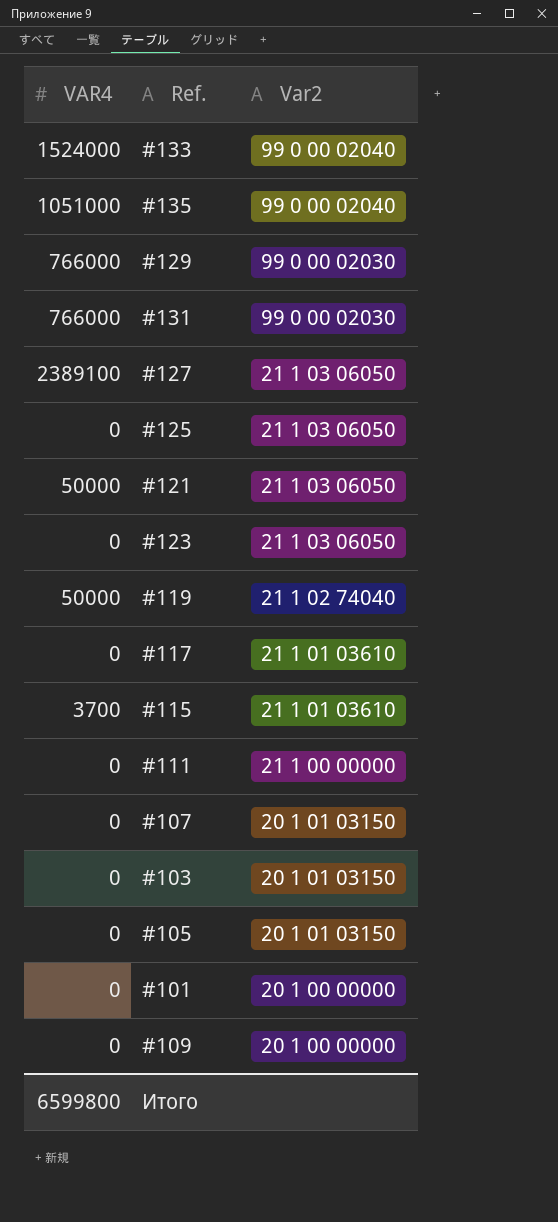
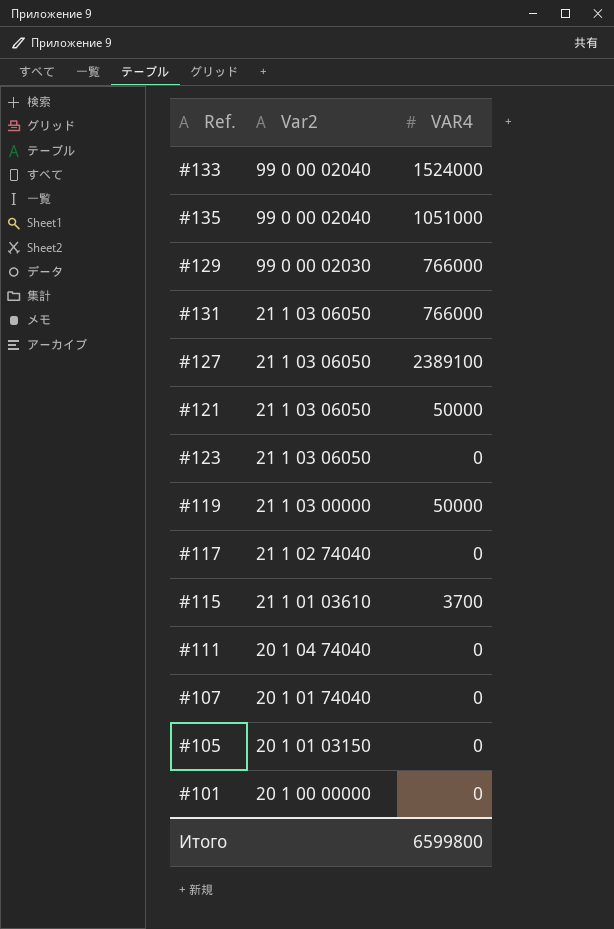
column VAR4 | position: 1 -> 3
row #125: 0 | 21 1 03 06050 -> none
row #103: 0 | 20 1 01 03150 -> none
row #109: 0 | 20 1 00 00000 -> none
#131 | Var2: 99 0 00 02030 -> 21 1 03 06050
#119 | Var2: 21 1 02 74040 -> 21 1 03 00000
#117 | Var2: 21 1 01 03610 -> 21 1 02 74040
#111 | Var2: 21 1 00 00000 -> 20 1 04 74040
#107 | Var2: 20 1 01 03150 -> 20 1 01 74040

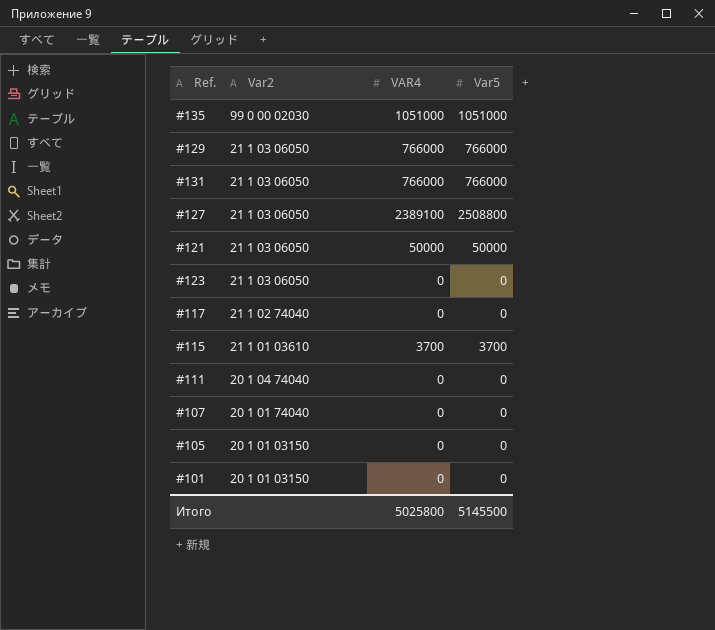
column Var5 | position: none -> 4
row #133: 99 0 00 02040 | 1524000 -> none
row #119: 21 1 03 00000 | 50000 -> none
#135 | Var2: 99 0 00 02040 -> 99 0 00 02030
#129 | Var2: 99 0 00 02030 -> 21 1 03 06050
#101 | Var2: 20 1 00 00000 -> 20 1 01 03150
Итого | VAR4: 6599800 -> 5025800

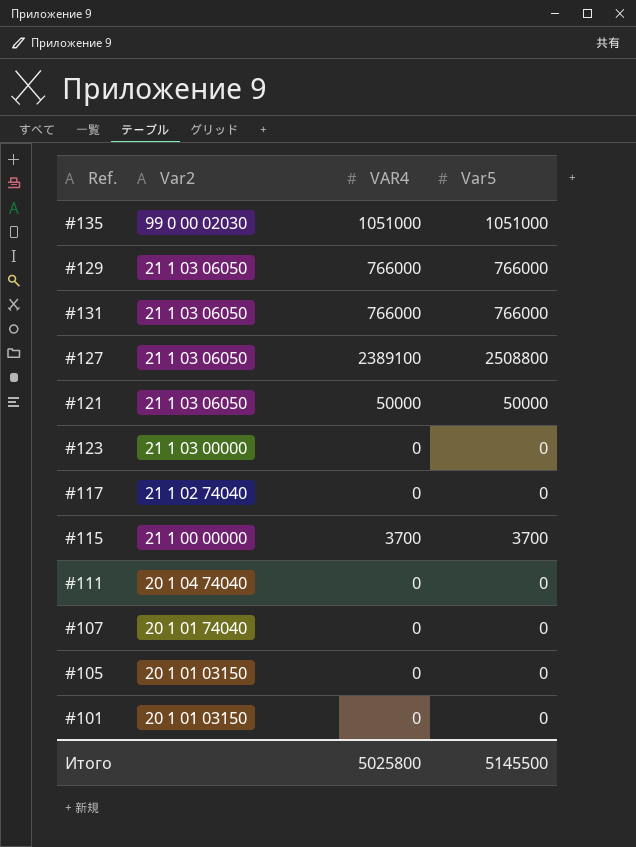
#123 | Var2: 21 1 03 06050 -> 21 1 03 00000
#115 | Var2: 21 1 01 03610 -> 21 1 00 00000

